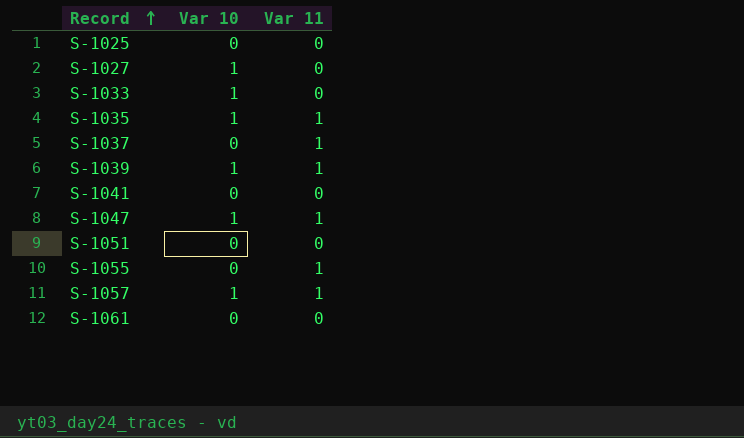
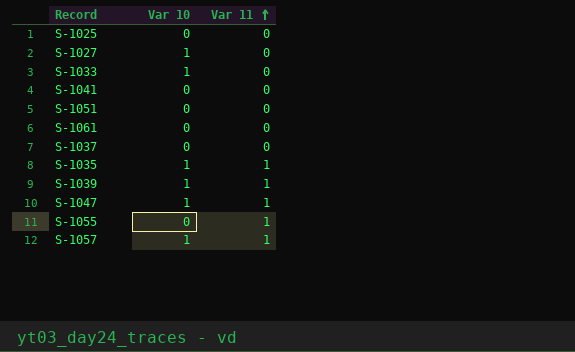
row order: Record ascending -> Var 11 ascending
S-1037 | Var 11: 1 -> 0

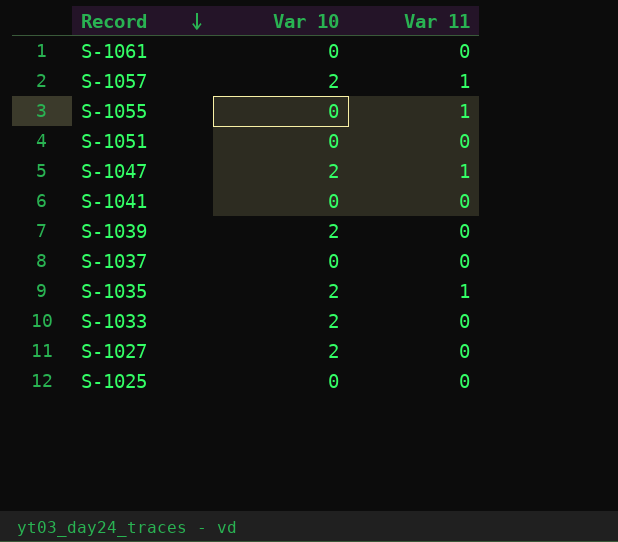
row order: Var 11 ascending -> Record descending
S-1057 | Var 10: 1 -> 2
S-1047 | Var 10: 1 -> 2
S-1039 | Var 10: 1 -> 2
S-1039 | Var 11: 1 -> 0
S-1035 | Var 10: 1 -> 2
S-1033 | Var 10: 1 -> 2
S-1027 | Var 10: 1 -> 2

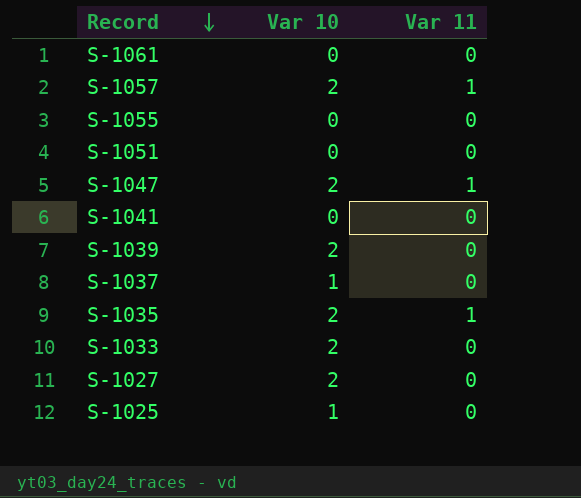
S-1055 | Var 11: 1 -> 0
S-1037 | Var 10: 0 -> 1
S-1025 | Var 10: 0 -> 1

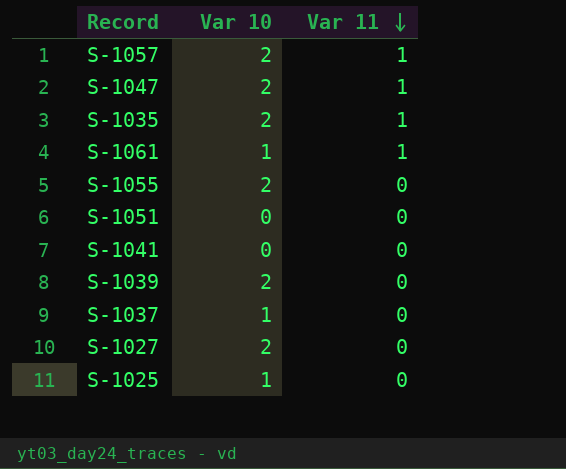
row order: Record descending -> Var 11 descending
row S-1033: 2 | 0 -> none
S-1061 | Var 10: 0 -> 1
S-1061 | Var 11: 0 -> 1
S-1055 | Var 10: 0 -> 2

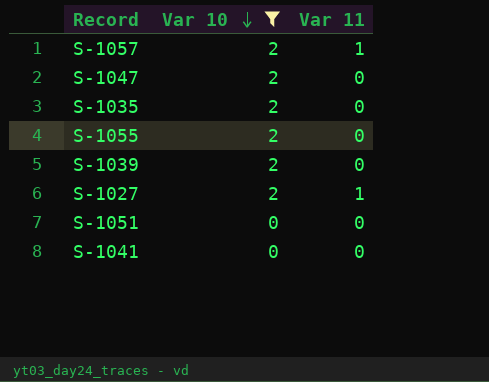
filter: none -> Var 10 != 1
row order: Var 11 descending -> Var 10 descending
S-1047 | Var 11: 1 -> 0
S-1035 | Var 11: 1 -> 0
S-1027 | Var 11: 0 -> 1

